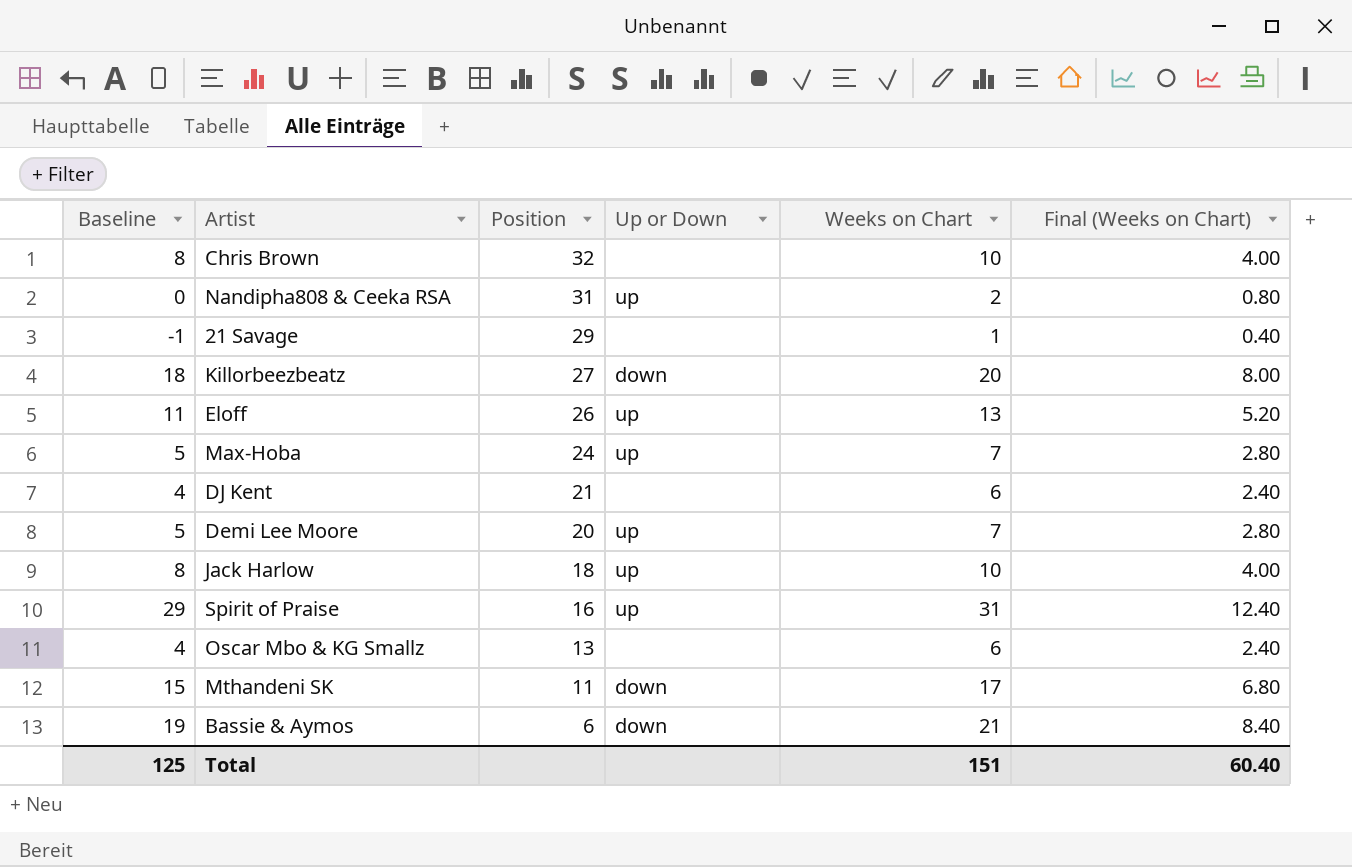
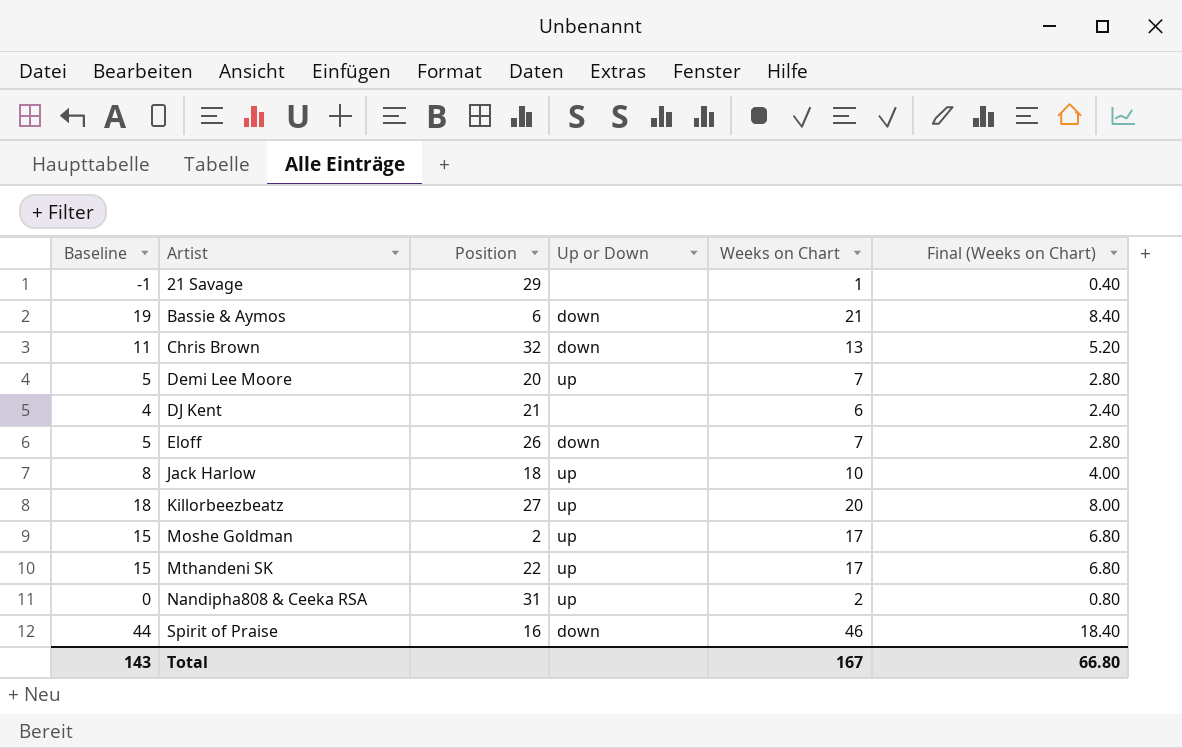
row order: Position descending -> Artist ascending
row Max-Hoba: 5 | 24 | up | 7 | 2.80 -> none
row Oscar Mbo & KG Smallz: 4 | 13 | none | 6 | 2.40 -> none
Chris Brown | Baseline: 8 -> 11
Chris Brown | Up or Down: none -> down
Chris Brown | Weeks on Chart: 10 -> 13
Chris Brown | Final (Weeks on Chart): 4.00 -> 5.20
Eloff | Baseline: 11 -> 5
Eloff | Up or Down: up -> down
Eloff | Weeks on Chart: 13 -> 7
Eloff | Final (Weeks on Chart): 5.20 -> 2.80
Killorbeezbeatz | Up or Down: down -> up
row Moshe Goldman: none -> 15 | 2 | up | 17 | 6.80
Mthandeni SK | Position: 11 -> 22
Mthandeni SK | Up or Down: down -> up
Spirit of Praise | Baseline: 29 -> 44
Spirit of Praise | Up or Down: up -> down
Spirit of Praise | Weeks on Chart: 31 -> 46
Spirit of Praise | Final (Weeks on Chart): 12.40 -> 18.40
Total | Baseline: 125 -> 143
Total | Weeks on Chart: 151 -> 167
Total | Final (Weeks on Chart): 60.40 -> 66.80

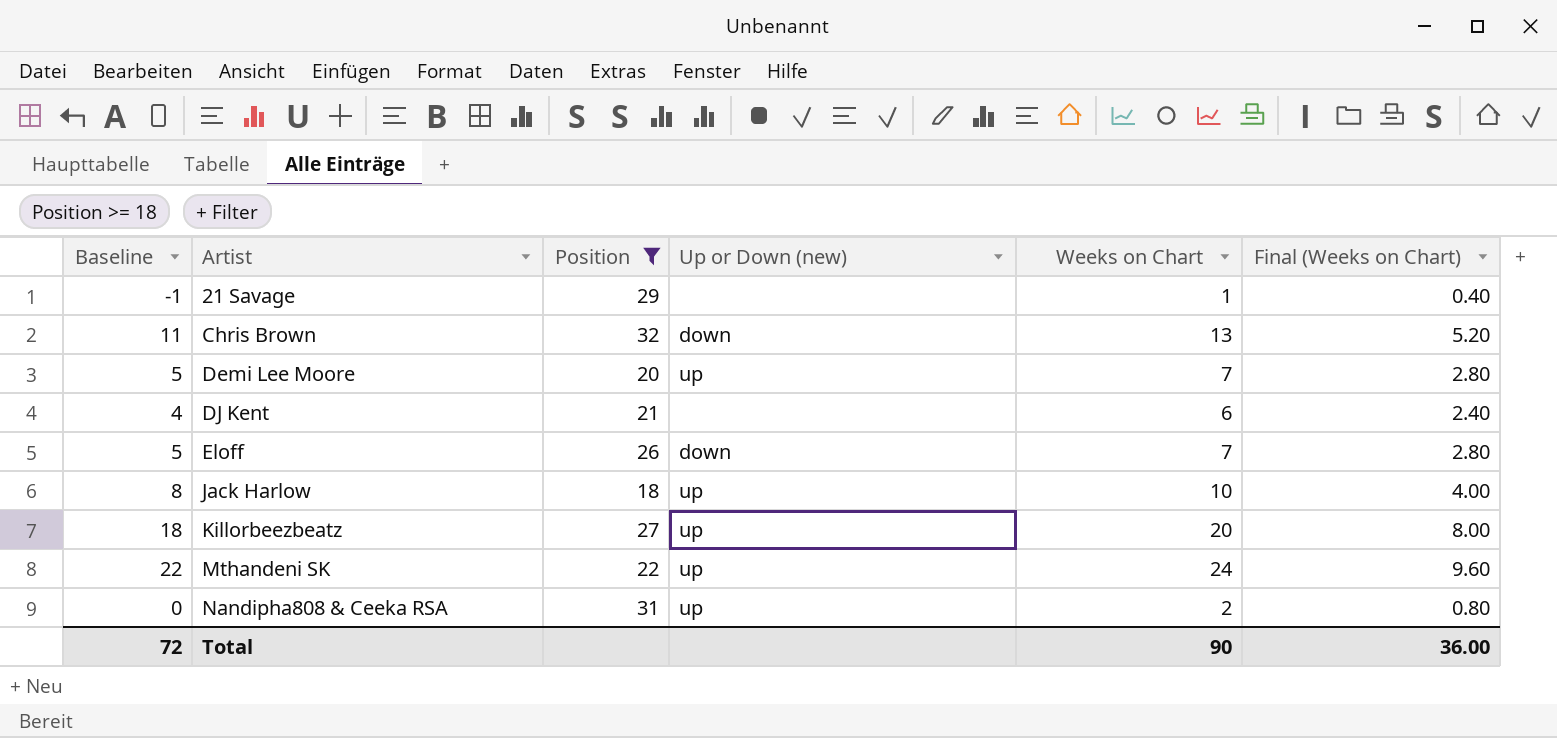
filter: none -> Position >= 18
column name: Up or Down -> Up or Down (new)
Mthandeni SK | Baseline: 15 -> 22
Mthandeni SK | Weeks on Chart: 17 -> 24
Mthandeni SK | Final (Weeks on Chart): 6.80 -> 9.60
Total | Baseline: 143 -> 72
Total | Weeks on Chart: 167 -> 90
Total | Final (Weeks on Chart): 66.80 -> 36.00

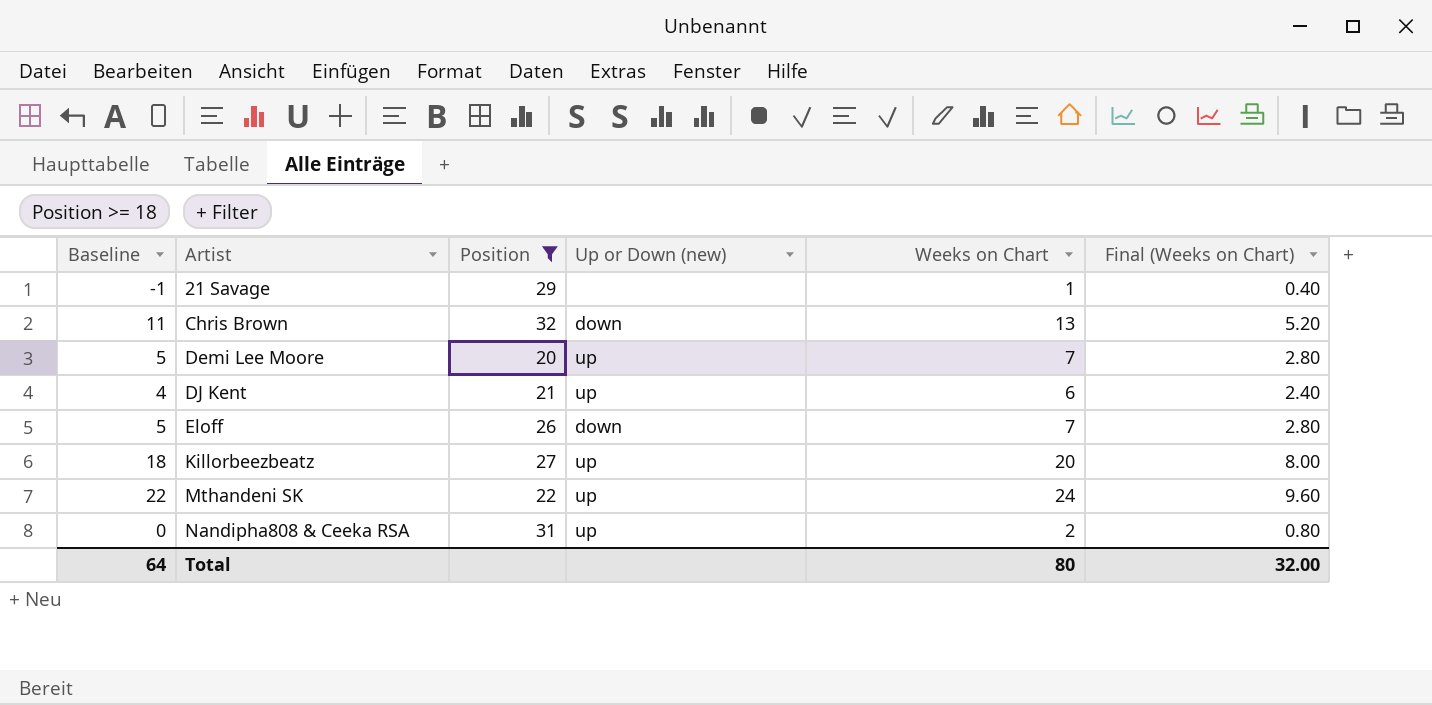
row Jack Harlow: 8 | 18 | up | 10 | 4.00 -> none
DJ Kent | Up or Down (new): none -> up
Total | Baseline: 72 -> 64
Total | Weeks on Chart: 90 -> 80
Total | Final (Weeks on Chart): 36.00 -> 32.00

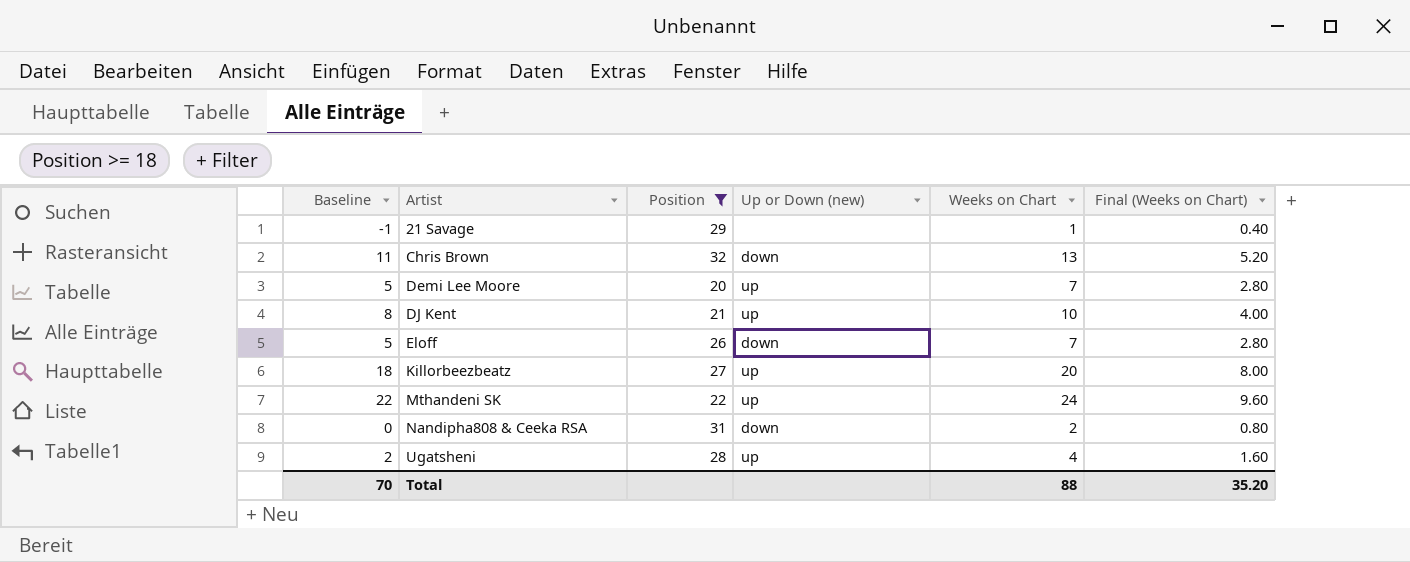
DJ Kent | Baseline: 4 -> 8
DJ Kent | Weeks on Chart: 6 -> 10
DJ Kent | Final (Weeks on Chart): 2.40 -> 4.00
Nandipha808 & Ceeka RSA | Up or Down (new): up -> down
row Ugatsheni: none -> 2 | 28 | up | 4 | 1.60
Total | Baseline: 64 -> 70
Total | Weeks on Chart: 80 -> 88
Total | Final (Weeks on Chart): 32.00 -> 35.20

